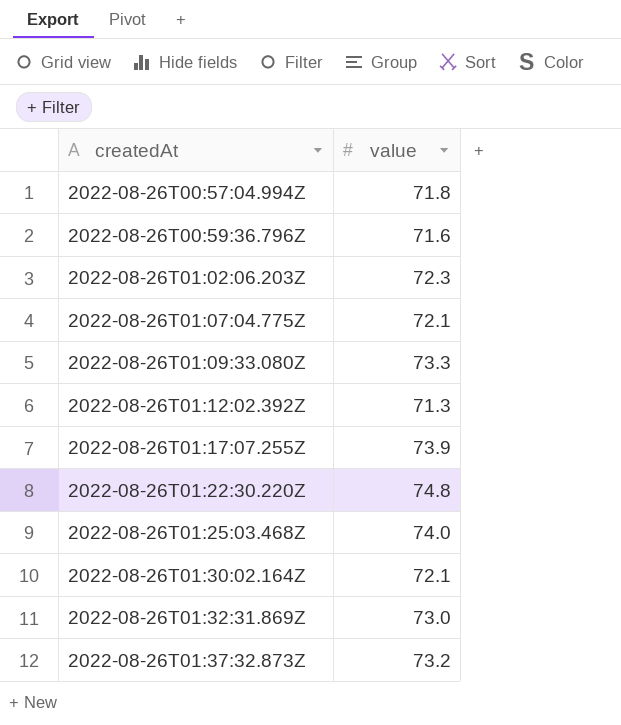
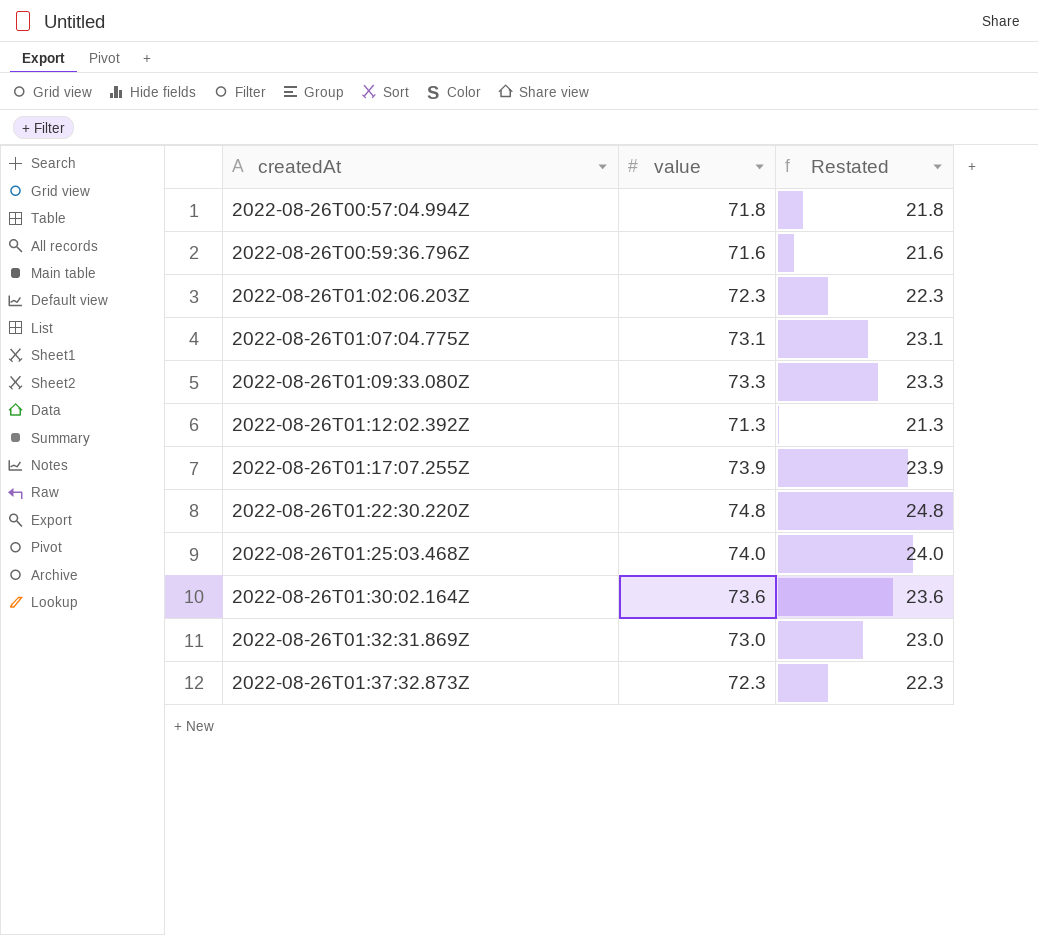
column Restated | formula: none -> [value] - 50
2022-08-26T01:07:04.775Z | value: 72.1 -> 73.1
2022-08-26T01:30:02.164Z | value: 72.1 -> 73.6
2022-08-26T01:37:32.873Z | value: 73.2 -> 72.3

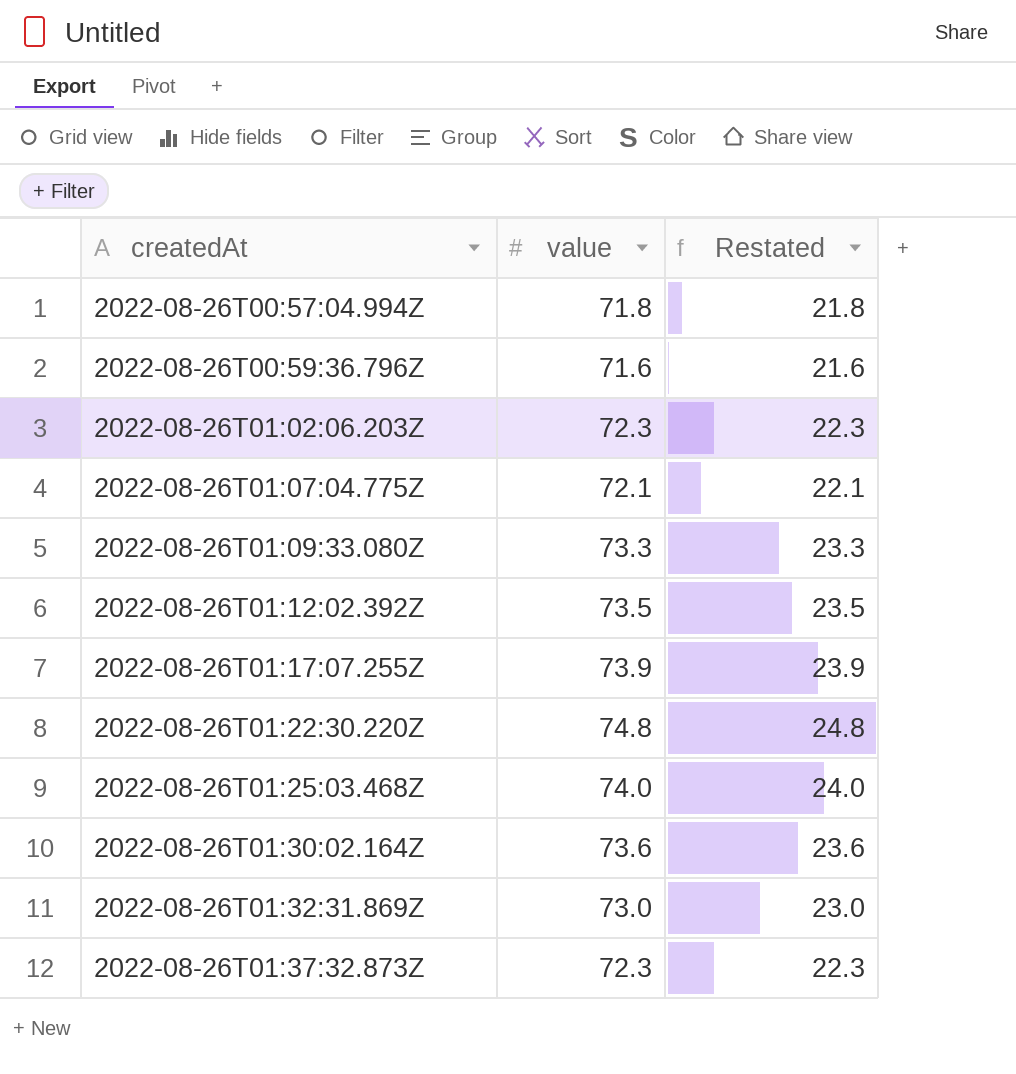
2022-08-26T01:07:04.775Z | value: 73.1 -> 72.1
2022-08-26T01:07:04.775Z | Restated: 23.1 -> 22.1
2022-08-26T01:12:02.392Z | value: 71.3 -> 73.5
2022-08-26T01:12:02.392Z | Restated: 21.3 -> 23.5

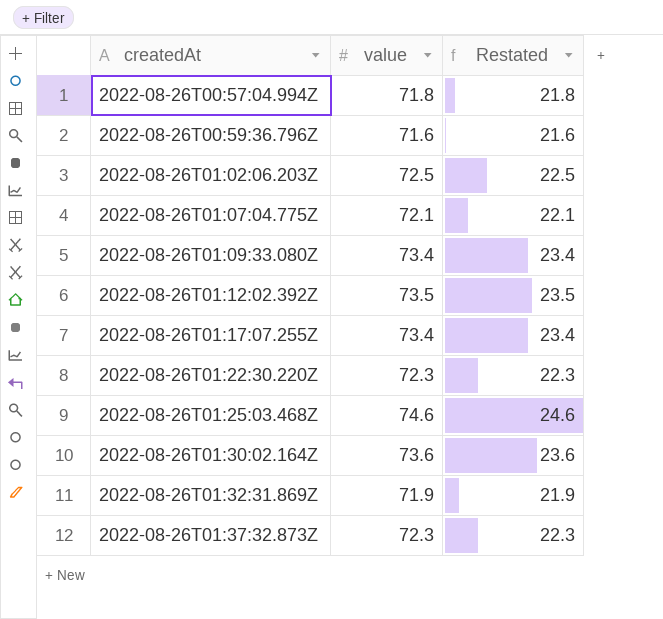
2022-08-26T01:02:06.203Z | value: 72.3 -> 72.5
2022-08-26T01:02:06.203Z | Restated: 22.3 -> 22.5
2022-08-26T01:09:33.080Z | value: 73.3 -> 73.4
2022-08-26T01:09:33.080Z | Restated: 23.3 -> 23.4
2022-08-26T01:17:07.255Z | value: 73.9 -> 73.4
2022-08-26T01:17:07.255Z | Restated: 23.9 -> 23.4
2022-08-26T01:22:30.220Z | value: 74.8 -> 72.3
2022-08-26T01:22:30.220Z | Restated: 24.8 -> 22.3
2022-08-26T01:25:03.468Z | value: 74.0 -> 74.6
2022-08-26T01:25:03.468Z | Restated: 24.0 -> 24.6
2022-08-26T01:32:31.869Z | value: 73.0 -> 71.9
2022-08-26T01:32:31.869Z | Restated: 23.0 -> 21.9

